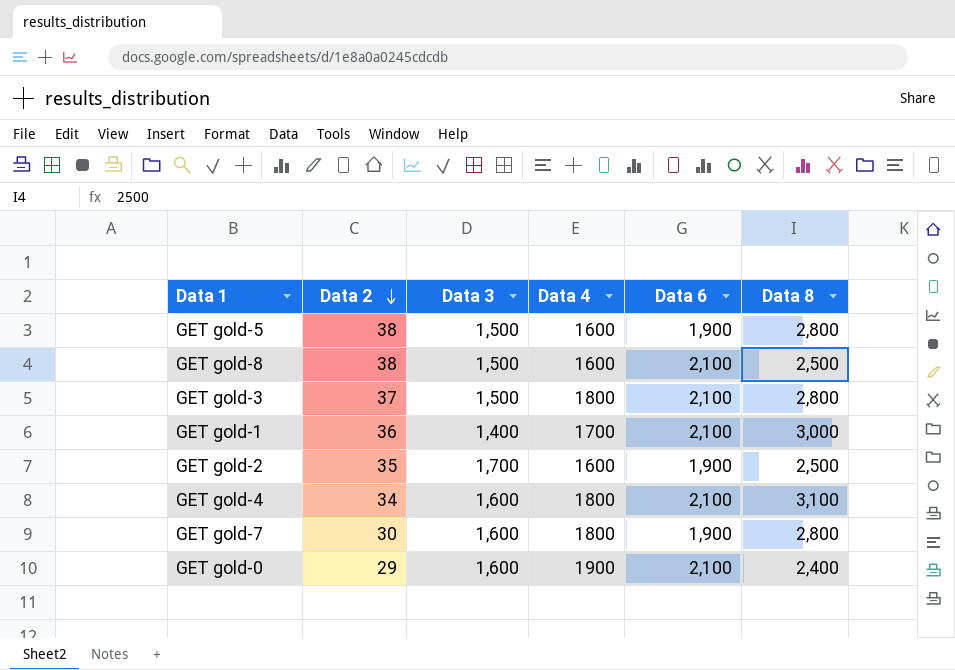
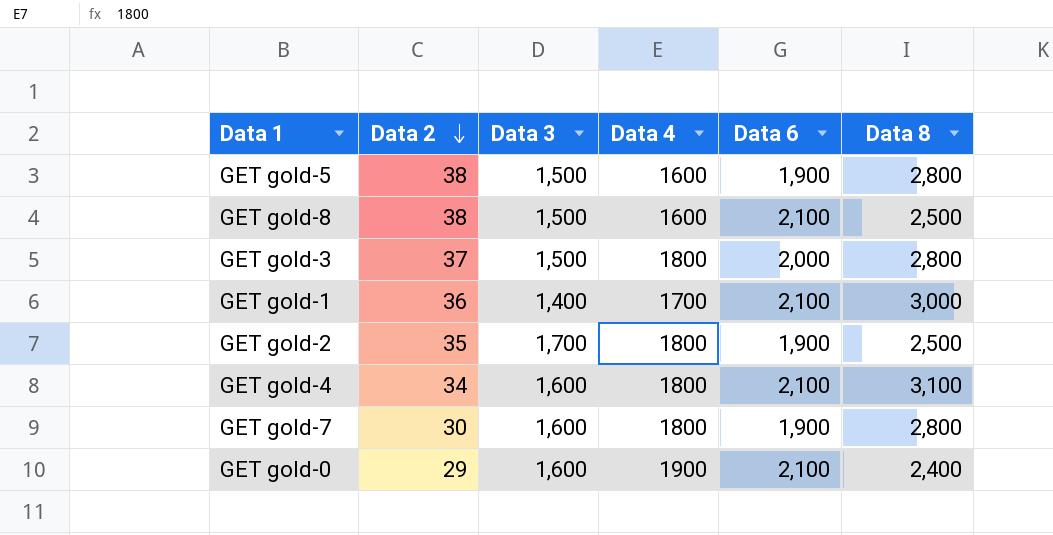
GET gold-3 | Data 6: 2,100 -> 2,000
GET gold-2 | Data 4: 1600 -> 1800

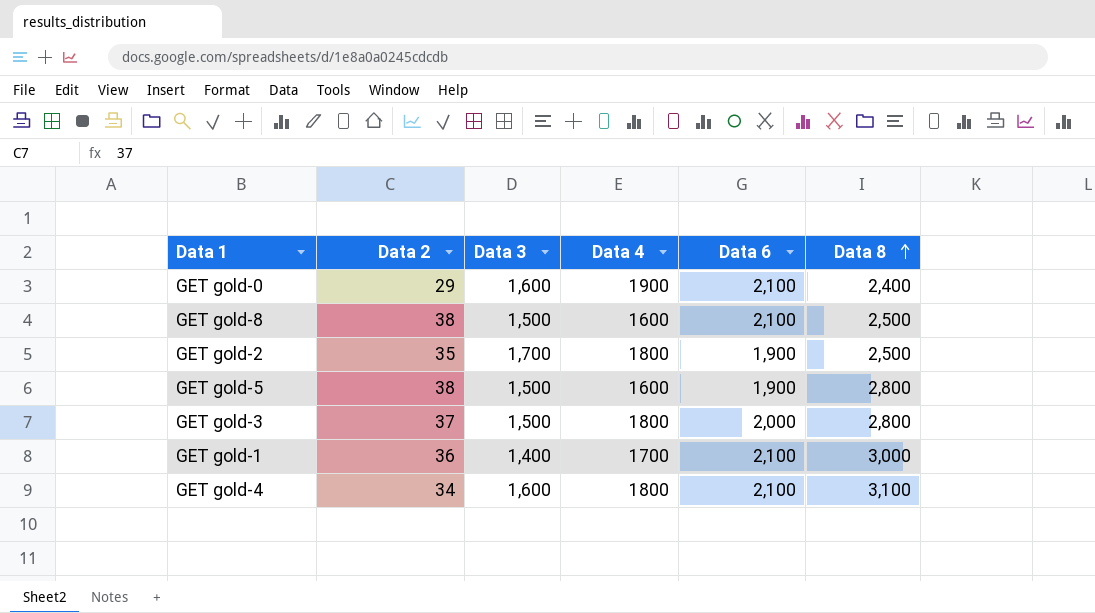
row order: Data 2 descending -> Data 8 ascending
row GET gold-7: 30 | 1,600 | 1800 | 1,900 | 2,800 -> none

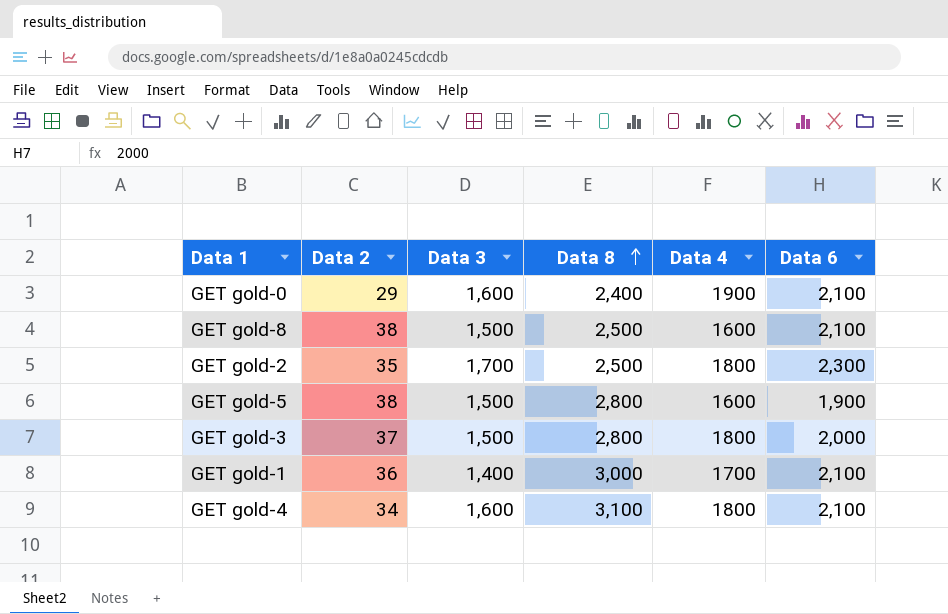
column Data 8 | position: 6 -> 4
GET gold-2 | Data 6: 1,900 -> 2,300

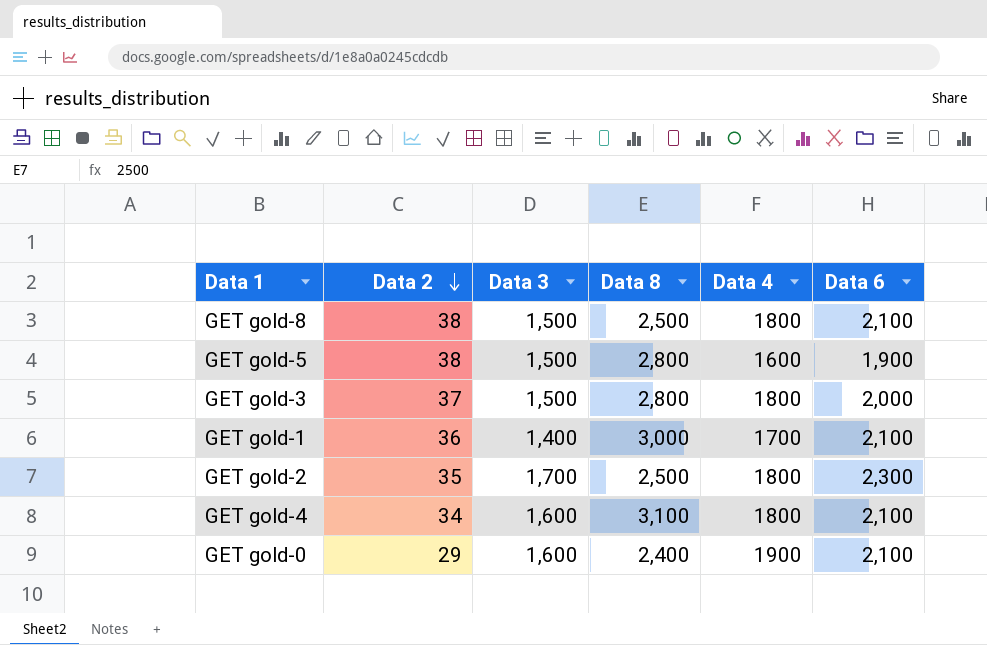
row order: Data 8 ascending -> Data 2 descending
GET gold-8 | Data 4: 1600 -> 1800

